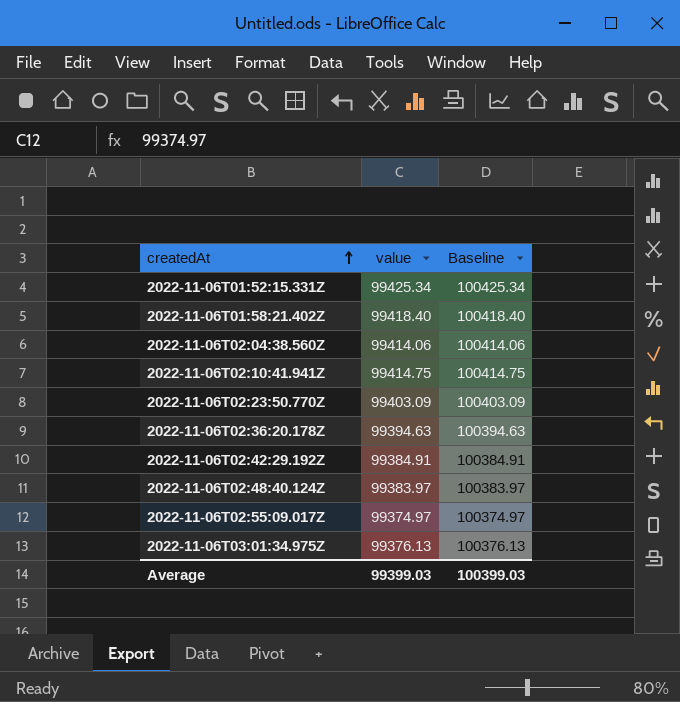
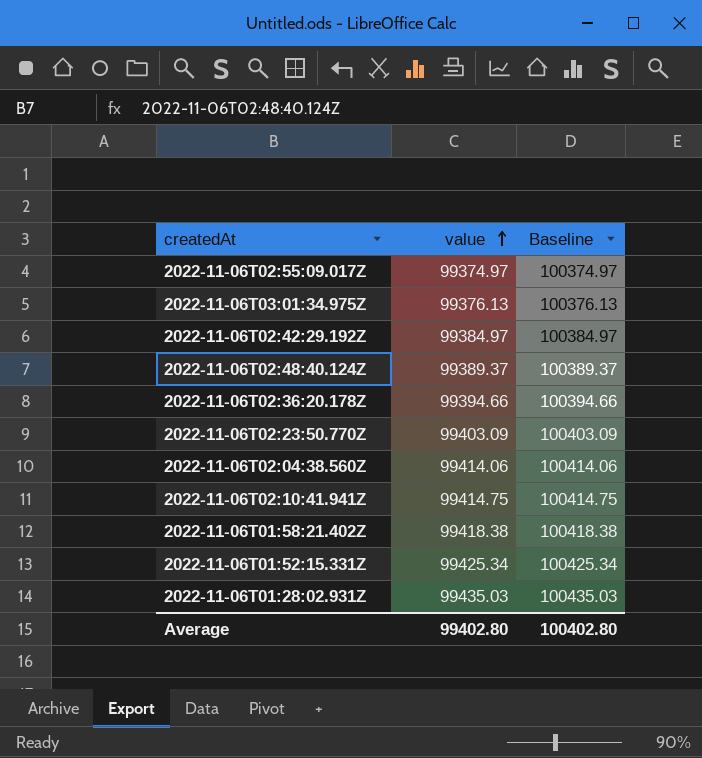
row order: createdAt ascending -> value ascending
2022-11-06T02:42:29.192Z | value: 99384.91 -> 99384.97
2022-11-06T02:42:29.192Z | Baseline: 100384.91 -> 100384.97
2022-11-06T02:48:40.124Z | value: 99383.97 -> 99389.37
2022-11-06T02:48:40.124Z | Baseline: 100383.97 -> 100389.37
2022-11-06T02:36:20.178Z | value: 99394.63 -> 99394.66
2022-11-06T02:36:20.178Z | Baseline: 100394.63 -> 100394.66
2022-11-06T01:58:21.402Z | value: 99418.40 -> 99418.38
2022-11-06T01:58:21.402Z | Baseline: 100418.40 -> 100418.38
row 2022-11-06T01:28:02.931Z: none -> 99435.03 | 100435.03
Average | value: 99399.03 -> 99402.80
Average | Baseline: 100399.03 -> 100402.80

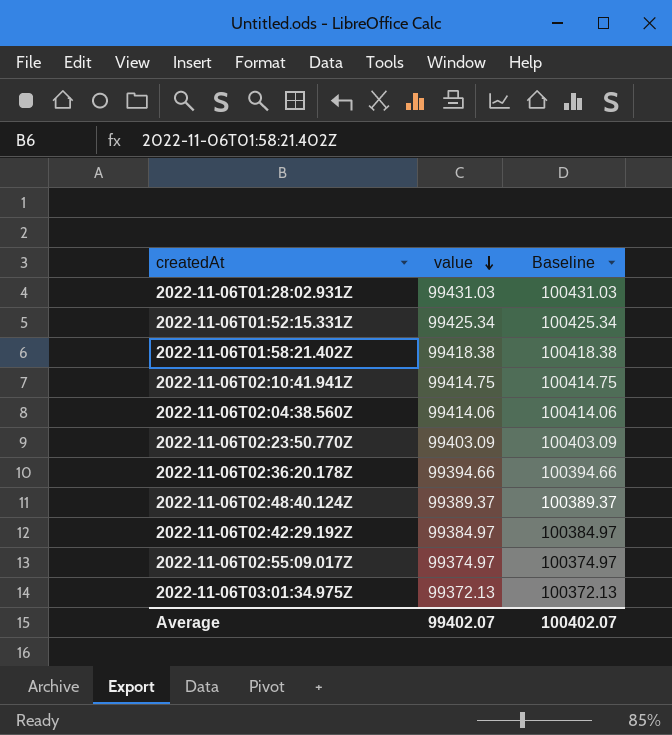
row order: value ascending -> value descending
2022-11-06T01:28:02.931Z | value: 99435.03 -> 99431.03
2022-11-06T01:28:02.931Z | Baseline: 100435.03 -> 100431.03
2022-11-06T03:01:34.975Z | value: 99376.13 -> 99372.13
2022-11-06T03:01:34.975Z | Baseline: 100376.13 -> 100372.13
Average | value: 99402.80 -> 99402.07
Average | Baseline: 100402.80 -> 100402.07

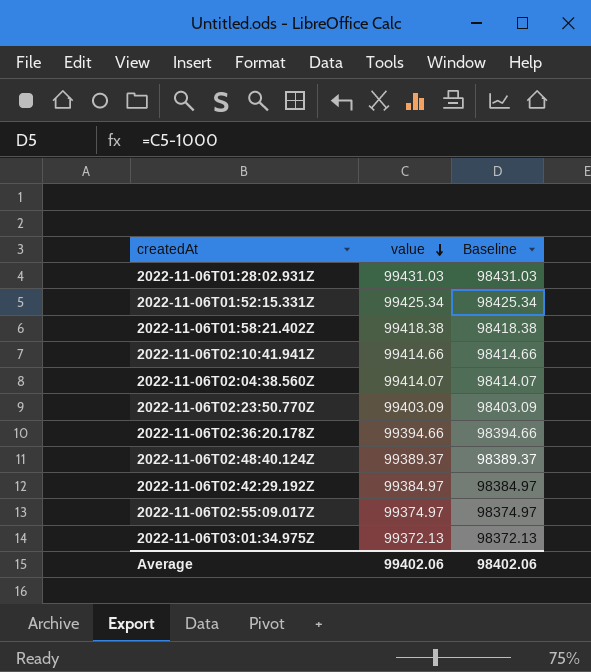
column Baseline | formula: [value] + 1000 -> [value] - 1000
2022-11-06T02:10:41.941Z | value: 99414.75 -> 99414.66
2022-11-06T02:04:38.560Z | value: 99414.06 -> 99414.07
Average | value: 99402.07 -> 99402.06
Average | Baseline: 100402.07 -> 98402.06

